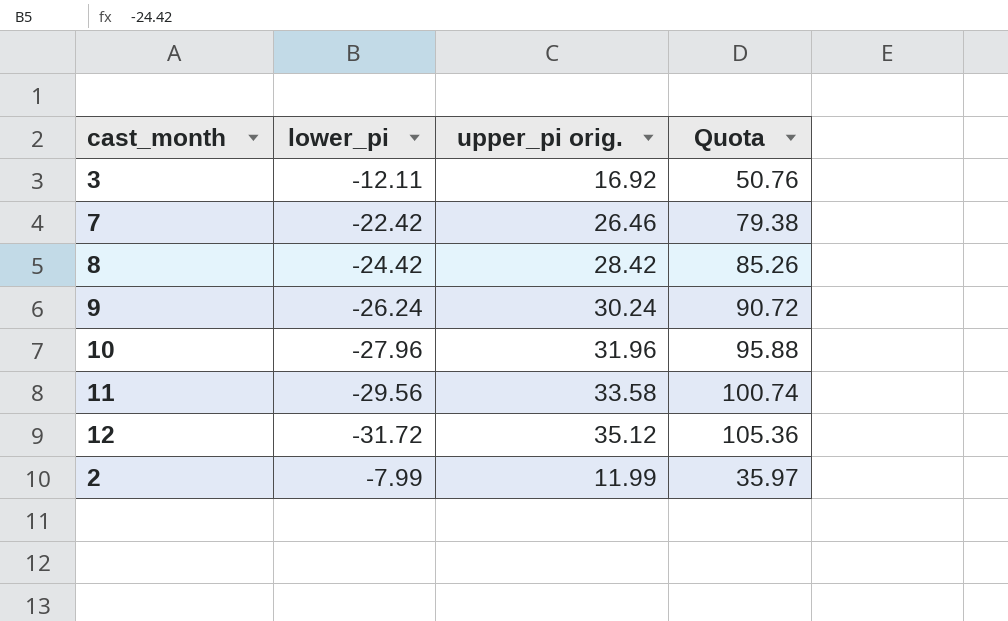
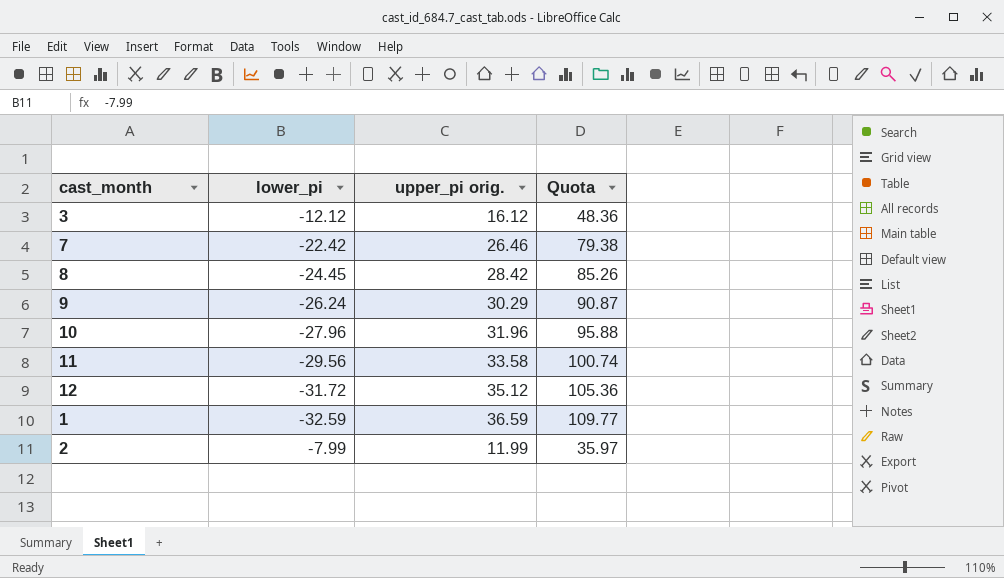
3 | lower_pi: -12.11 -> -12.12
3 | upper_pi orig.: 16.92 -> 16.12
3 | Quota: 50.76 -> 48.36
8 | lower_pi: -24.42 -> -24.45
9 | upper_pi orig.: 30.24 -> 30.29
9 | Quota: 90.72 -> 90.87
row 1: none -> -32.59 | 36.59 | 109.77

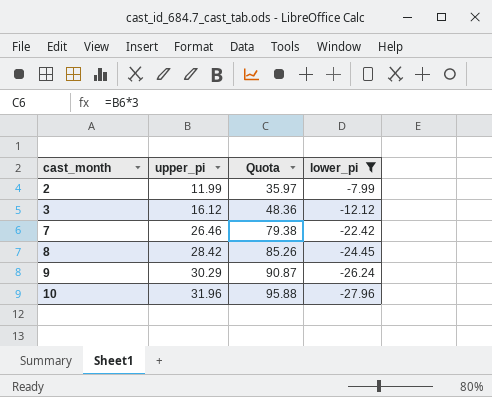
filter: none -> lower_pi >= -27.96
row order: none -> cast_month ascending
column name: upper_pi orig. -> upper_pi
column lower_pi | position: 2 -> 4

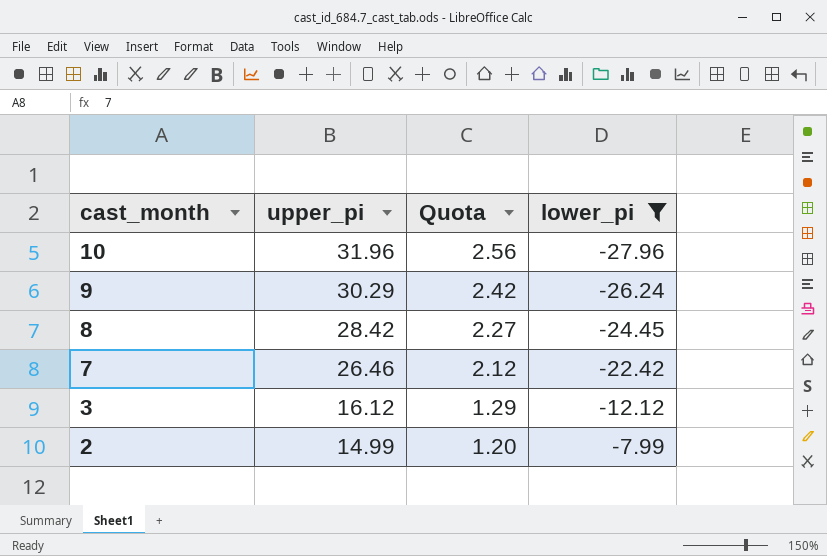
row order: cast_month ascending -> cast_month descending
column Quota | formula: [upper_pi] * 3 -> [upper_pi] * 0.08
2 | upper_pi: 11.99 -> 14.99

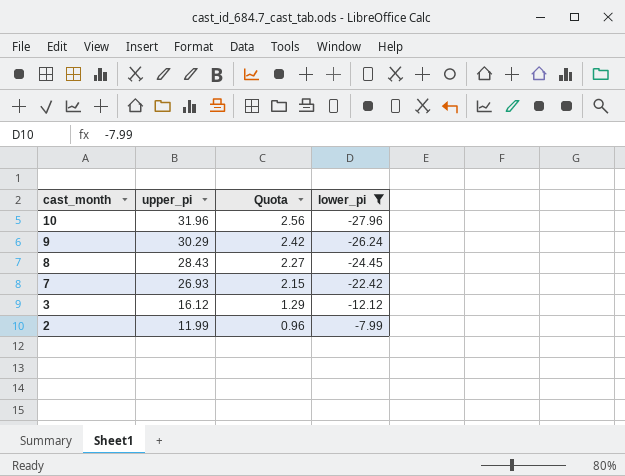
8 | upper_pi: 28.42 -> 28.43
7 | upper_pi: 26.46 -> 26.93
7 | Quota: 2.12 -> 2.15
2 | upper_pi: 14.99 -> 11.99
2 | Quota: 1.20 -> 0.96

